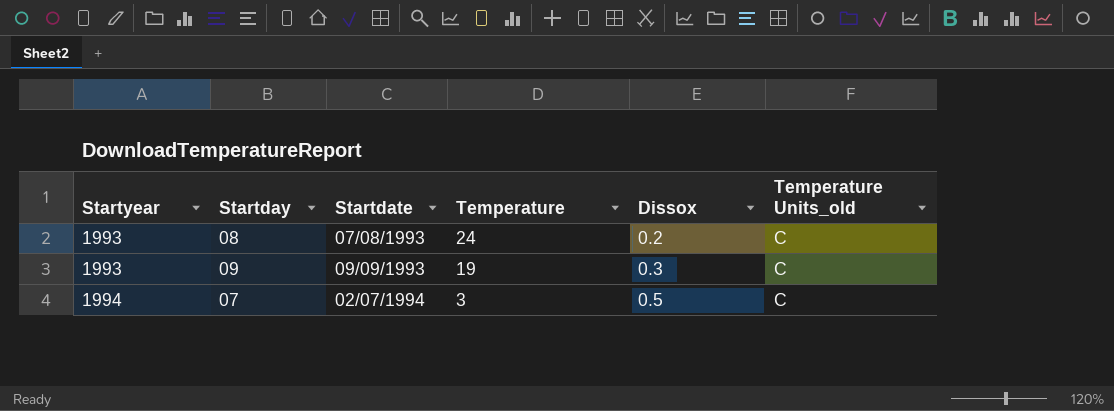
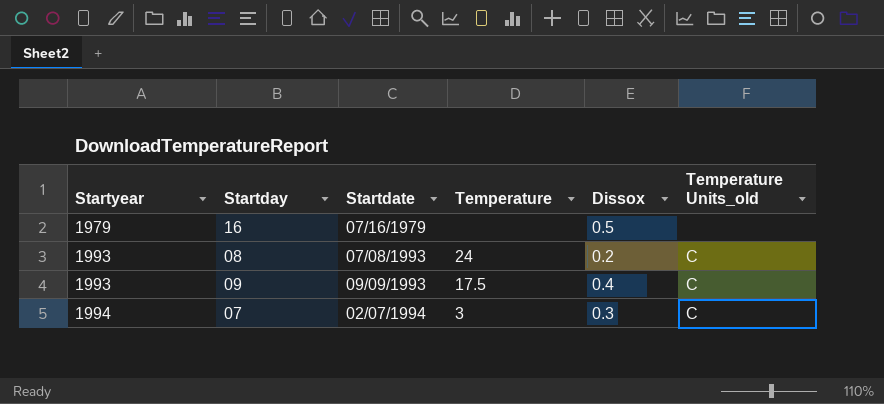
row 16: none -> 1979 | 07/16/1979 | none | 0.5 | none
09 | Temperature: 19 -> 17.5
09 | Dissox: 0.3 -> 0.4
07 | Dissox: 0.5 -> 0.3

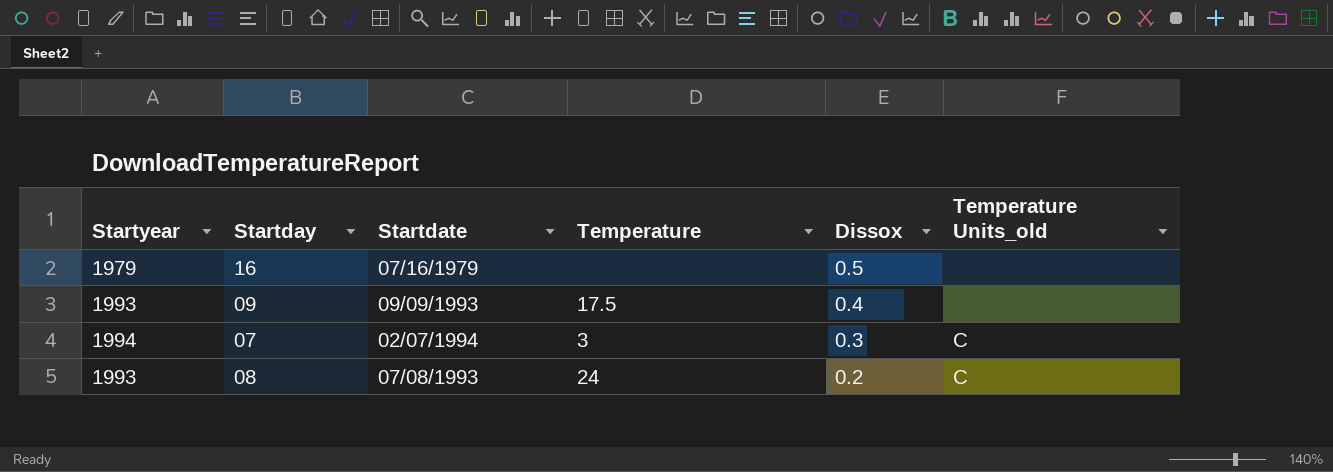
row order: Startyear ascending -> Dissox descending
09 | Temperature Units_old: C -> none

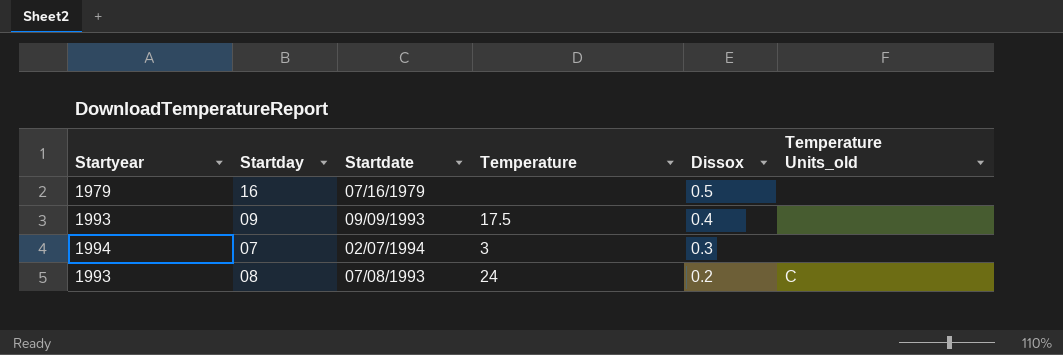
07 | Temperature Units_old: C -> none

